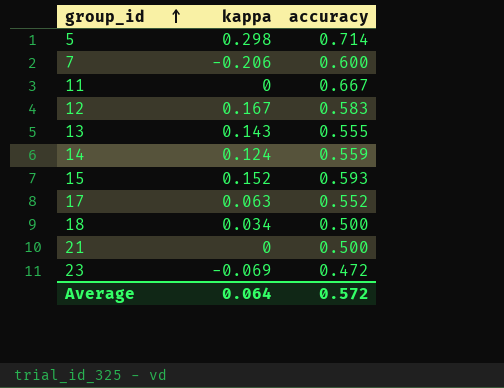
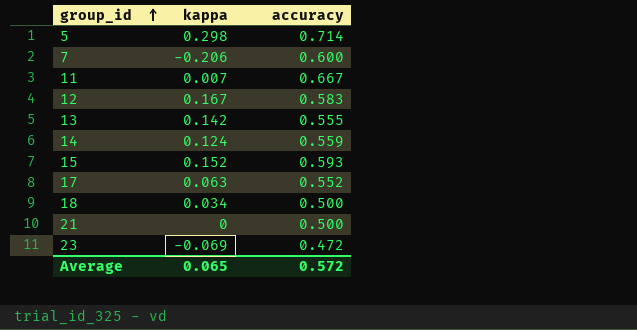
11 | kappa: 0 -> 0.007
13 | kappa: 0.143 -> 0.142
Average | kappa: 0.064 -> 0.065

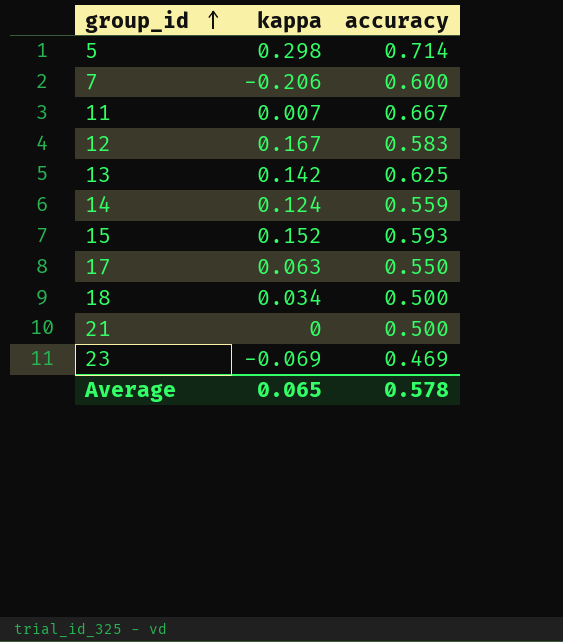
13 | accuracy: 0.555 -> 0.625
17 | accuracy: 0.552 -> 0.550
23 | accuracy: 0.472 -> 0.469
Average | accuracy: 0.572 -> 0.578

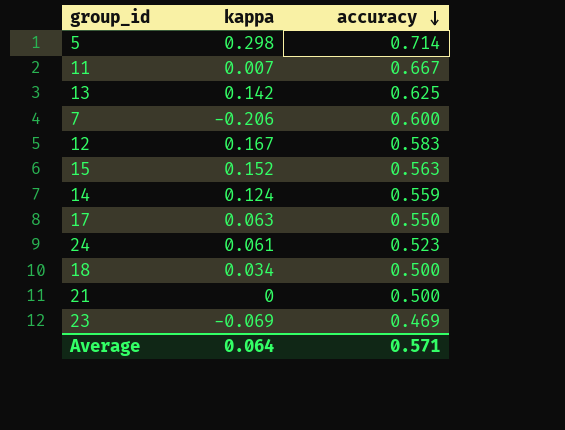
row order: group_id ascending -> accuracy descending
15 | accuracy: 0.593 -> 0.563
row 24: none -> 0.061 | 0.523
Average | kappa: 0.065 -> 0.064
Average | accuracy: 0.578 -> 0.571

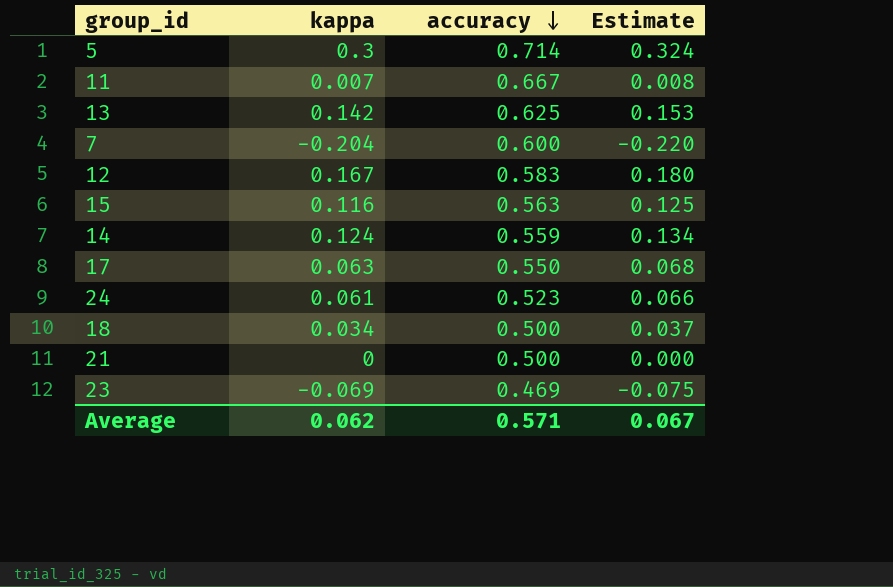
column Estimate | formula: none -> [kappa] * 1.08
5 | kappa: 0.298 -> 0.3
7 | kappa: -0.206 -> -0.204
15 | kappa: 0.152 -> 0.116
Average | kappa: 0.064 -> 0.062

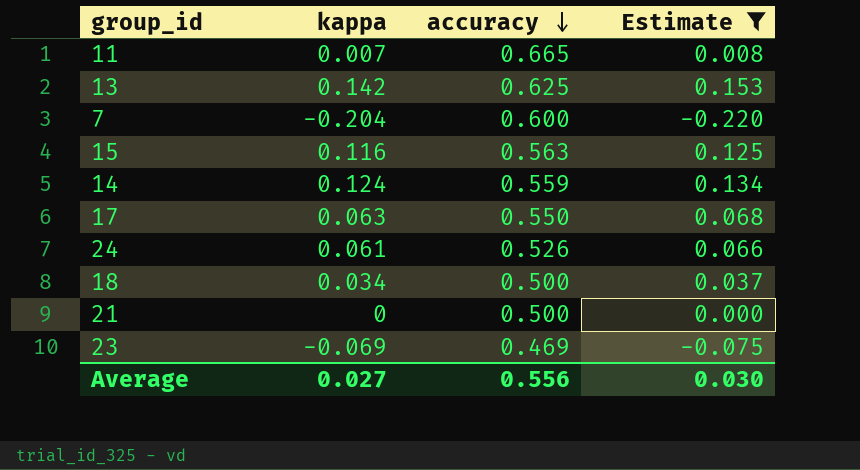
filter: none -> Estimate <= 0.153
11 | accuracy: 0.667 -> 0.665
24 | accuracy: 0.523 -> 0.526
Average | kappa: 0.062 -> 0.027
Average | accuracy: 0.571 -> 0.556
Average | Estimate: 0.067 -> 0.030

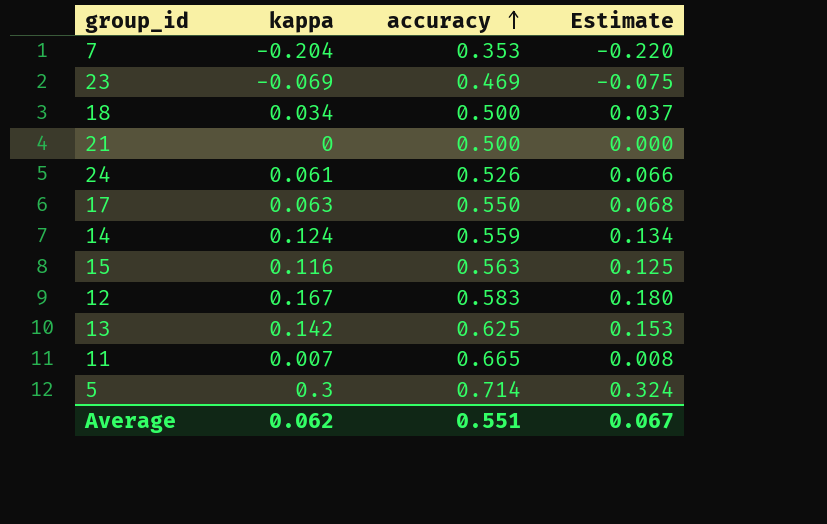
filter: Estimate <= 0.153 -> none
row order: accuracy descending -> accuracy ascending
7 | accuracy: 0.600 -> 0.353
Average | kappa: 0.027 -> 0.062
Average | accuracy: 0.556 -> 0.551
Average | Estimate: 0.030 -> 0.067

